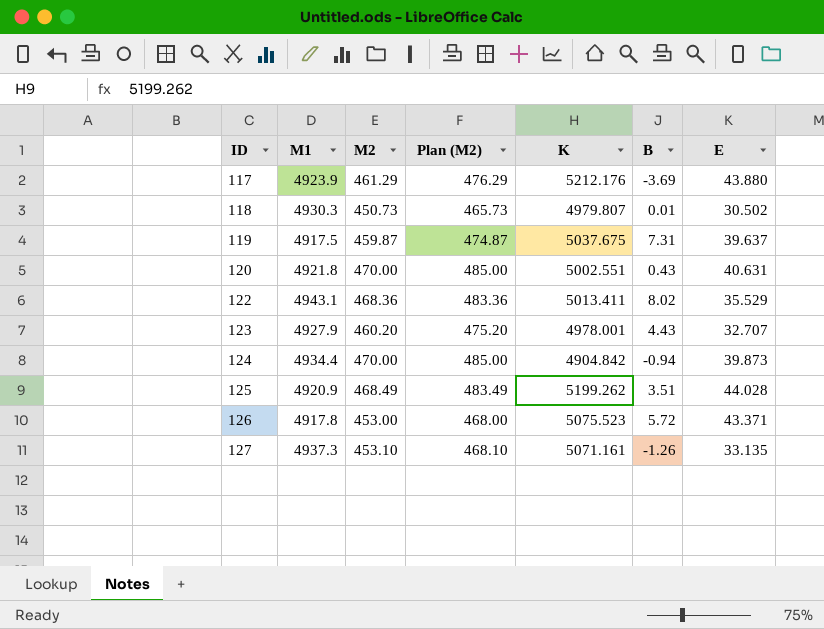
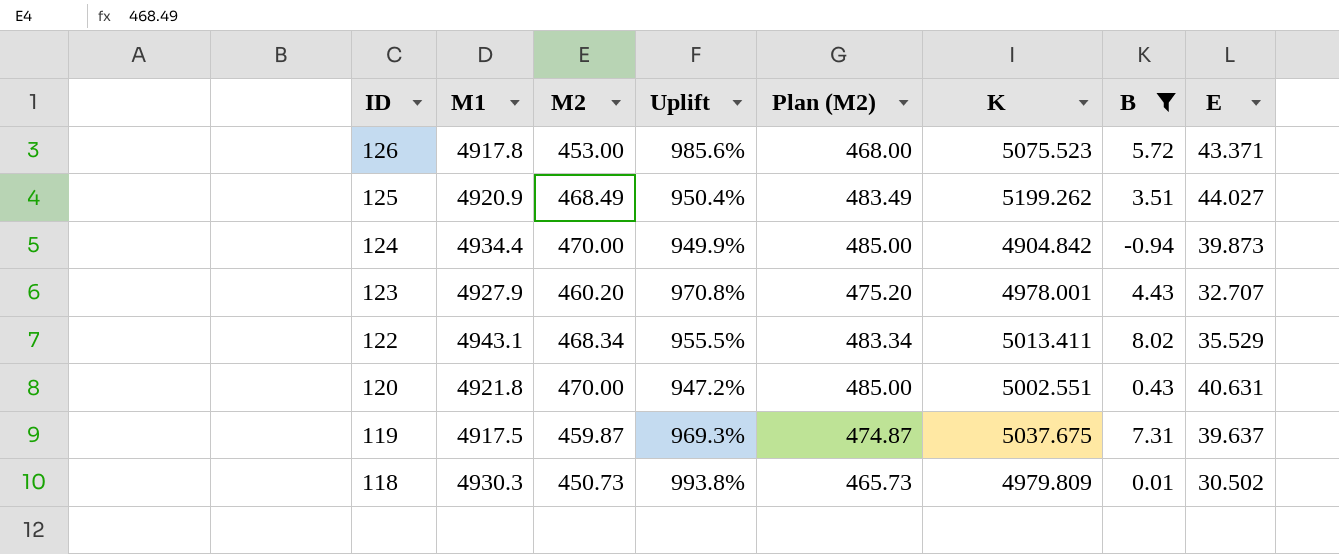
filter: none -> B >= -0.94
row order: ID ascending -> ID descending
column Uplift | formula: none -> ([M1] - [M2]) / [M2]
125 | E: 44.028 -> 44.027
122 | M2: 468.36 -> 468.34
122 | Plan (M2): 483.36 -> 483.34
118 | K: 4979.807 -> 4979.809

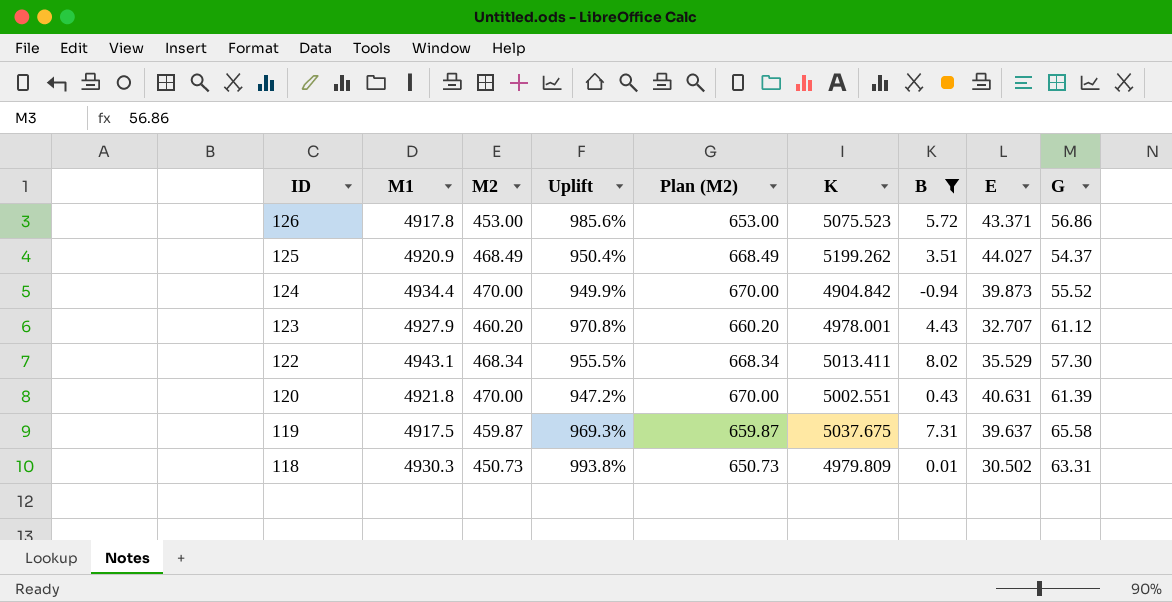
column Plan (M2) | formula: [M2] + 15 -> [M2] + 200
column G | position: none -> 9

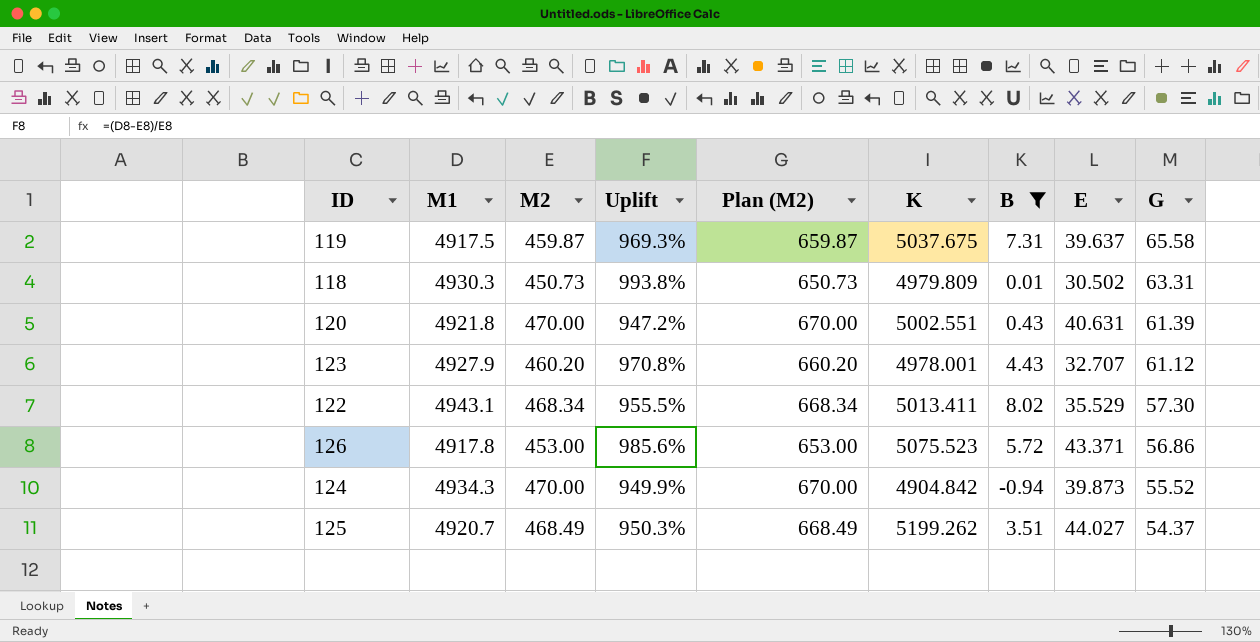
row order: ID descending -> G descending
124 | M1: 4934.4 -> 4934.3
125 | M1: 4920.9 -> 4920.7
125 | Uplift: 950.4% -> 950.3%

